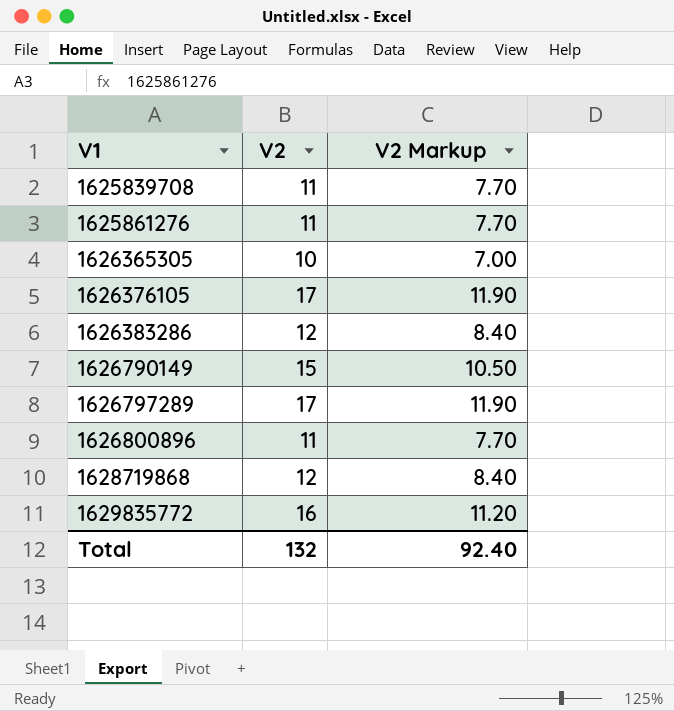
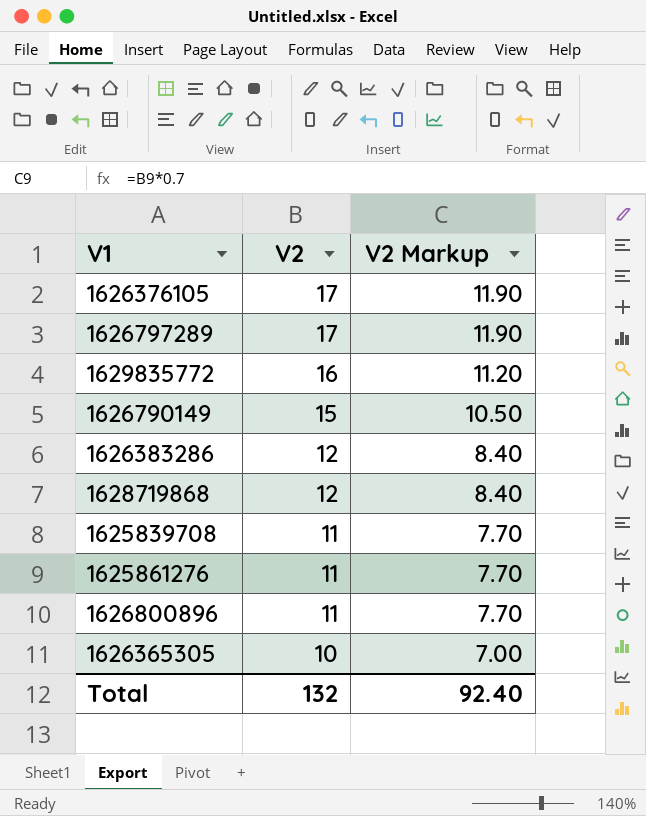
row order: V1 ascending -> V2 descending

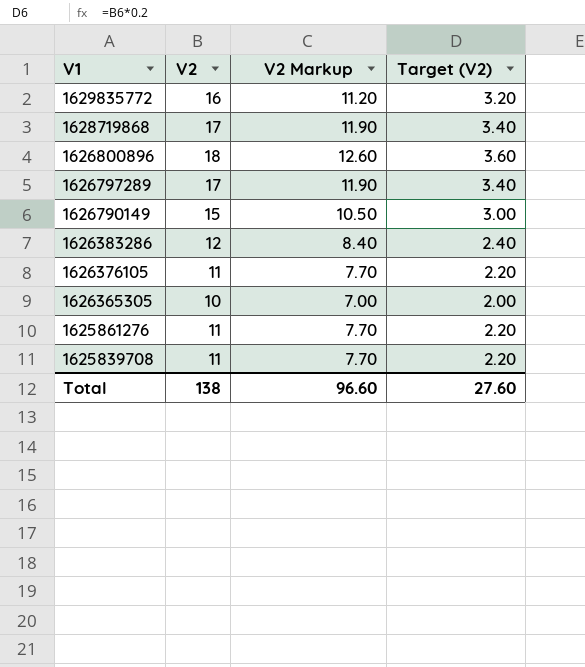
row order: V2 descending -> V1 descending
column Target (V2) | formula: none -> [V2] * 0.2
1628719868 | V2: 12 -> 17
1628719868 | V2 Markup: 8.40 -> 11.90
1626800896 | V2: 11 -> 18
1626800896 | V2 Markup: 7.70 -> 12.60
1626376105 | V2: 17 -> 11
1626376105 | V2 Markup: 11.90 -> 7.70
Total | V2: 132 -> 138
Total | V2 Markup: 92.40 -> 96.60

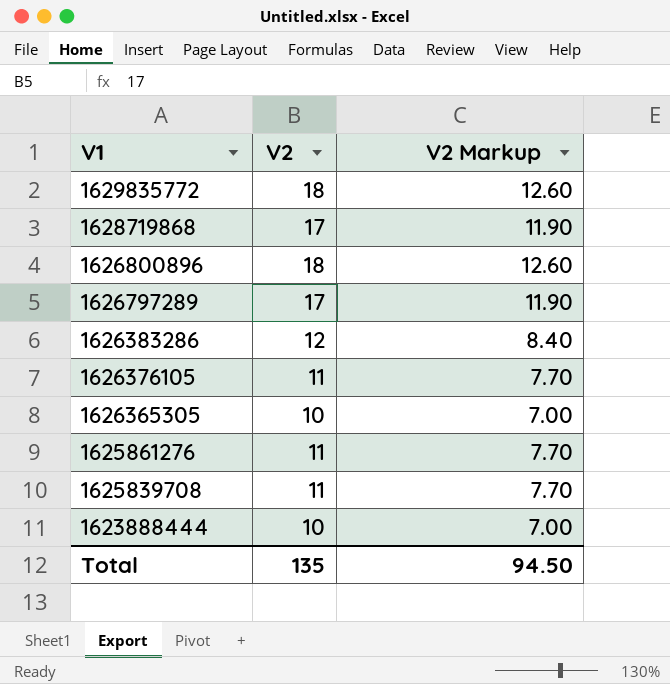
column Target (V2) | formula: [V2] * 0.2 -> none
row 1626790149: 15 | 10.50 | 3.00 -> none
1629835772 | V2: 16 -> 18
1629835772 | V2 Markup: 11.20 -> 12.60
row 1623888444: none -> 10 | 7.00
Total | V2: 138 -> 135
Total | V2 Markup: 96.60 -> 94.50

